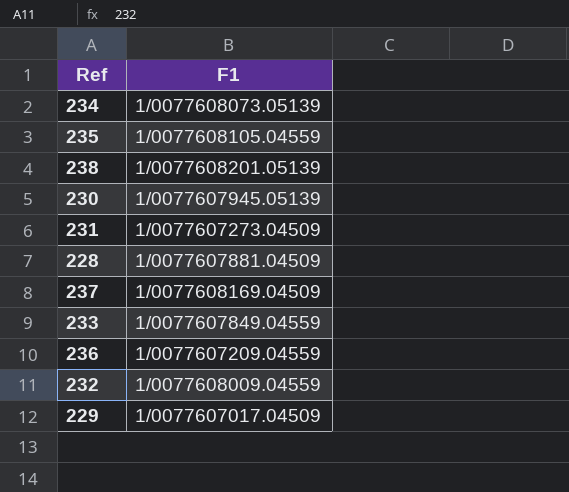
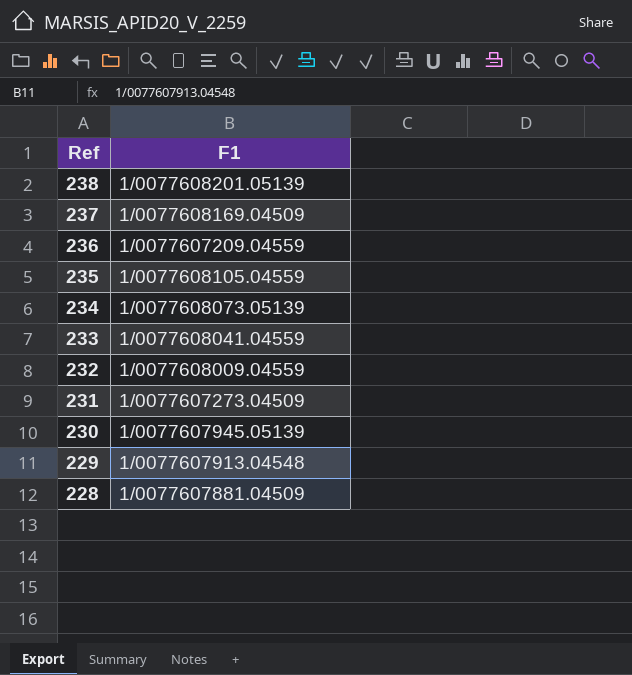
row order: none -> Ref descending
233 | F1: 1/0077607849.04559 -> 1/0077608041.04559
229 | F1: 1/0077607017.04509 -> 1/0077607913.04548

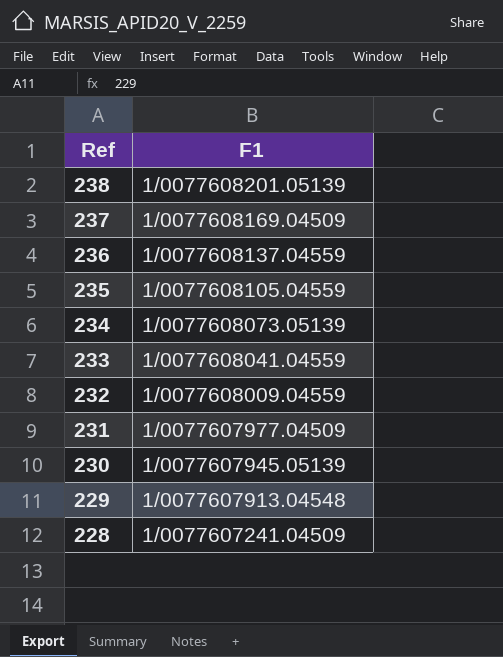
236 | F1: 1/0077607209.04559 -> 1/0077608137.04559
231 | F1: 1/0077607273.04509 -> 1/0077607977.04509
228 | F1: 1/0077607881.04509 -> 1/0077607241.04509

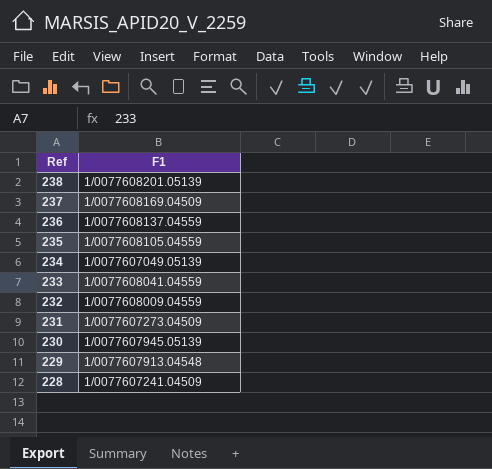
234 | F1: 1/0077608073.05139 -> 1/0077607049.05139
231 | F1: 1/0077607977.04509 -> 1/0077607273.04509

